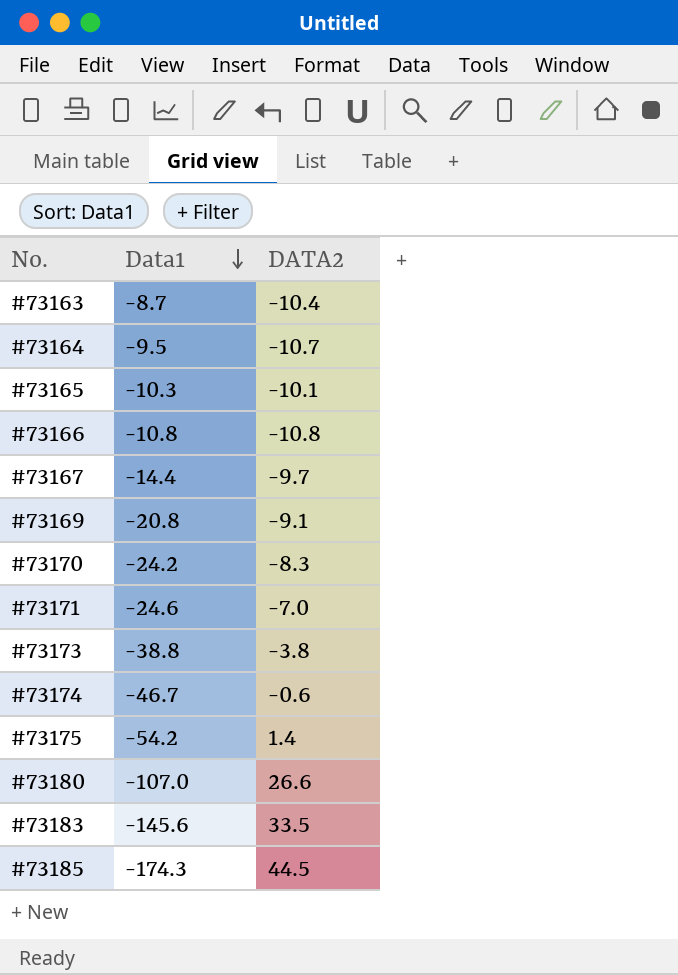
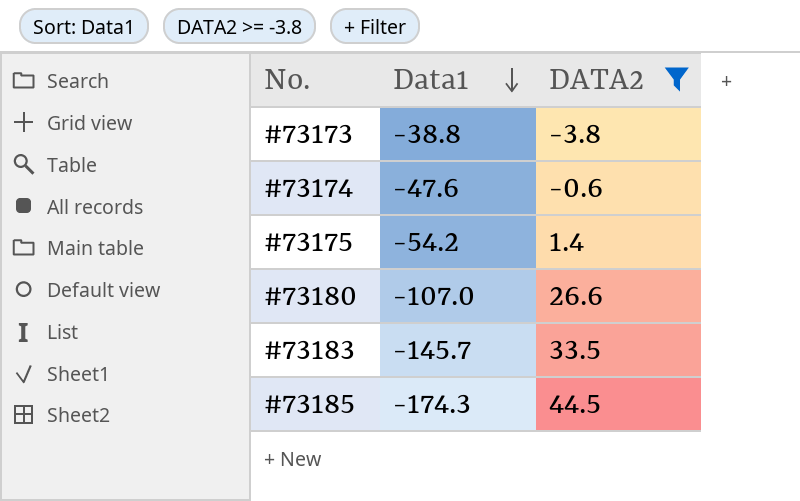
filter: none -> DATA2 >= -3.8
#73174 | Data1: -46.7 -> -47.6
#73183 | Data1: -145.6 -> -145.7

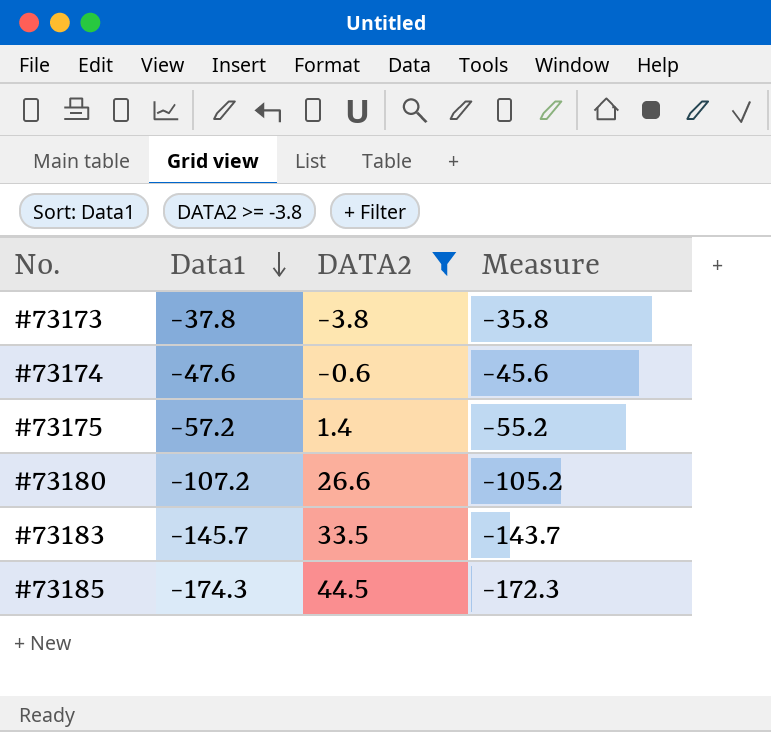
column Measure | formula: none -> [Data1] + 2
#73173 | Data1: -38.8 -> -37.8
#73175 | Data1: -54.2 -> -57.2
#73180 | Data1: -107.0 -> -107.2

